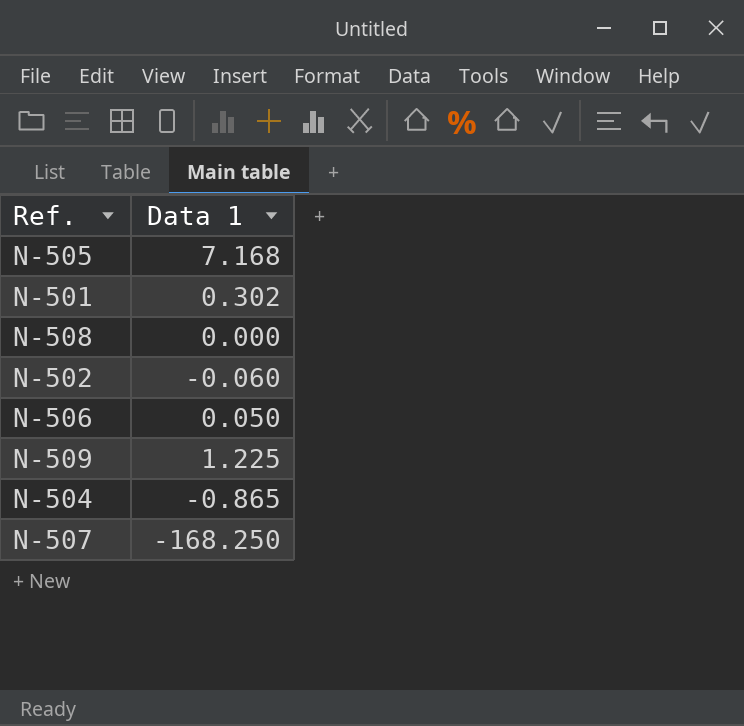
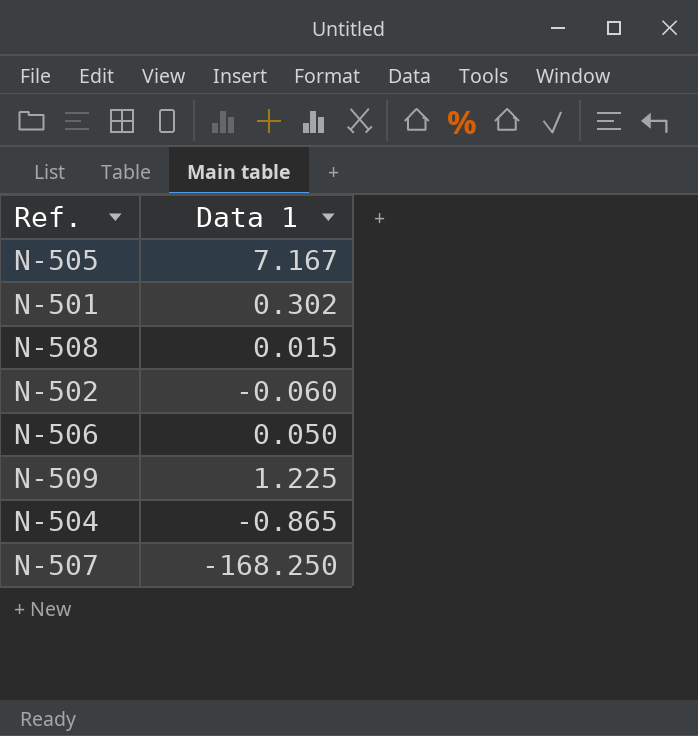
N-505 | Data 1: 7.168 -> 7.167
N-508 | Data 1: 0.000 -> 0.015

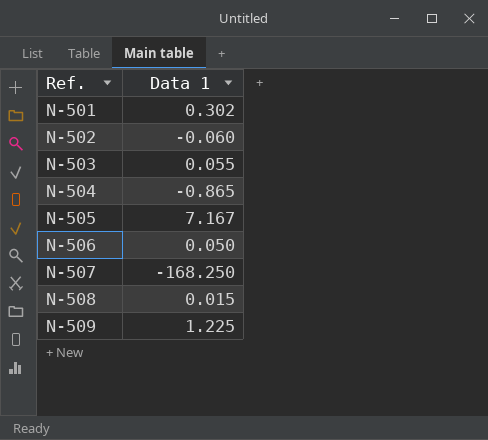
row order: none -> Ref. ascending
row N-503: none -> 0.055

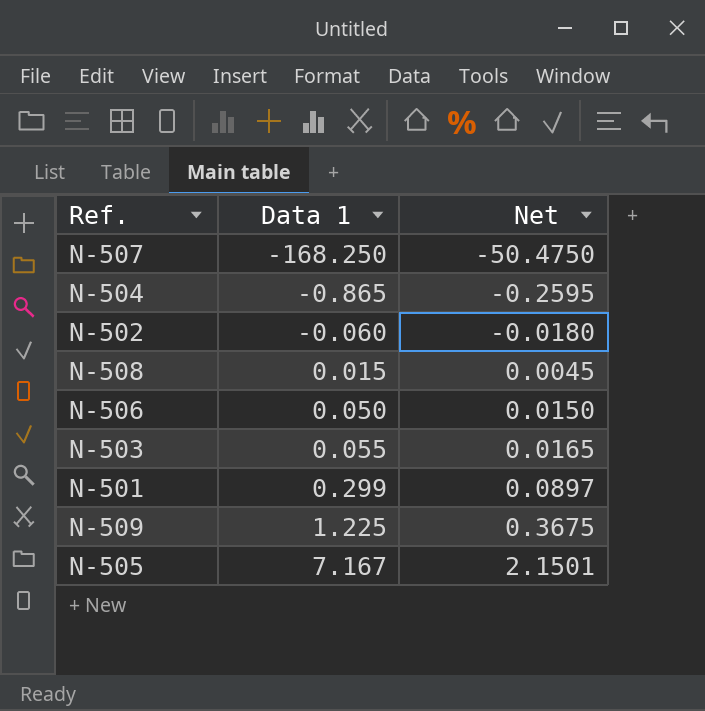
row order: Ref. ascending -> Data 1 ascending
column Net | formula: none -> [Data 1] * 0.3
N-501 | Data 1: 0.302 -> 0.299

